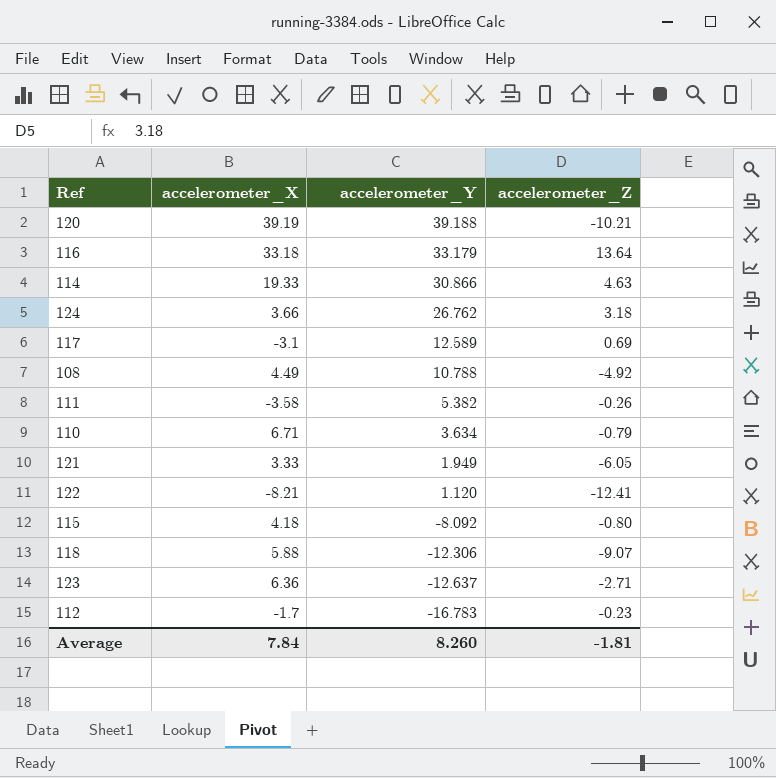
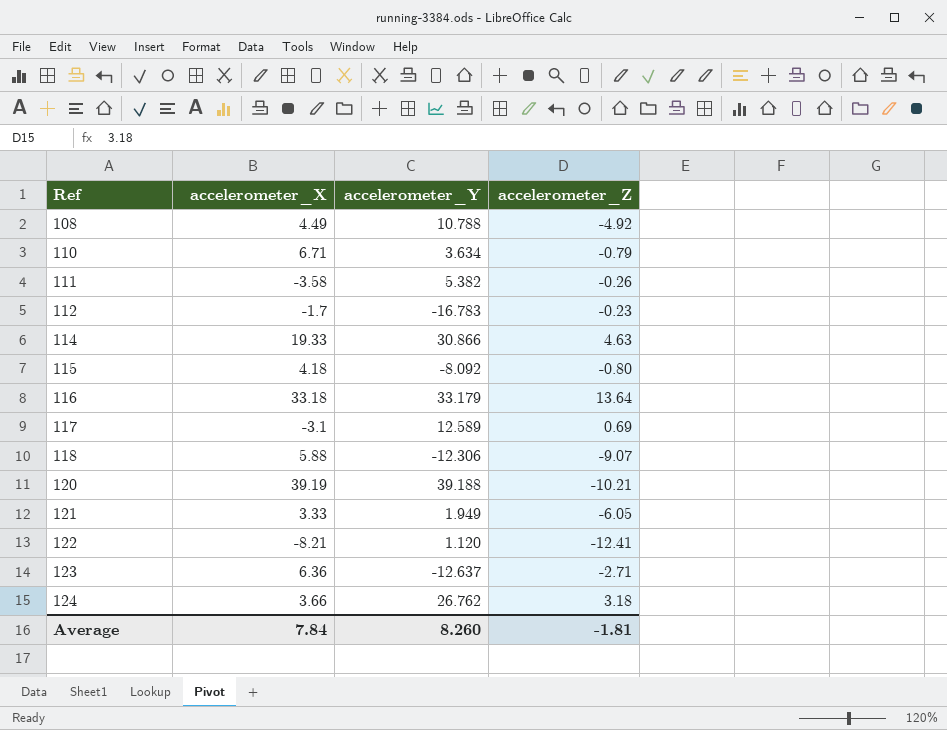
row order: accelerometer_Y descending -> Ref ascending

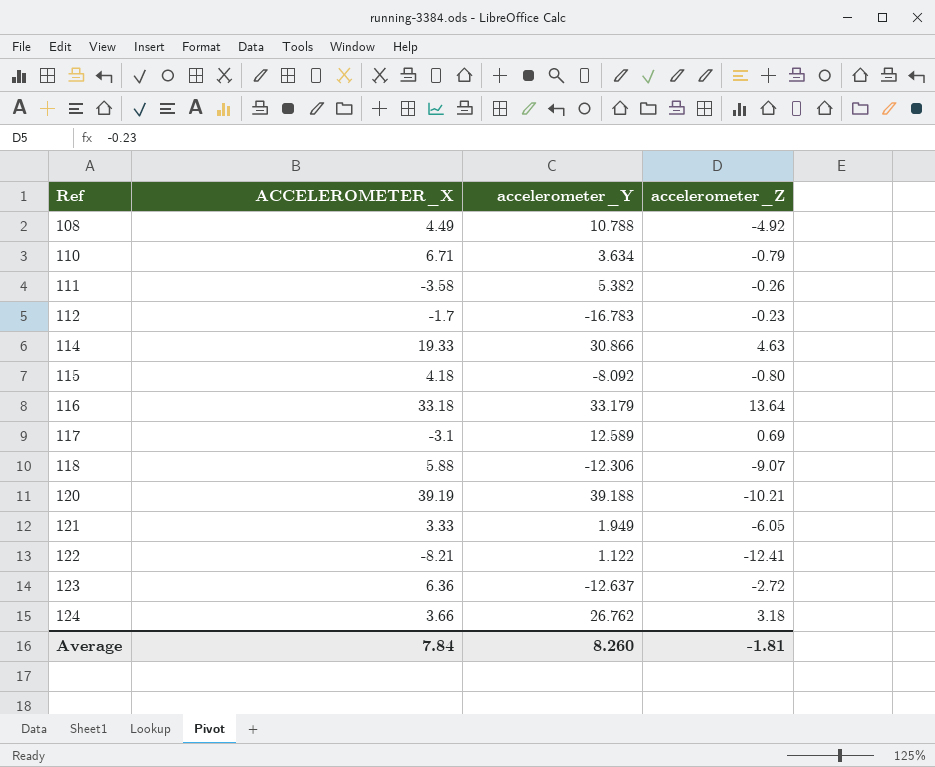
column name: accelerometer_X -> ACCELEROMETER_X
122 | accelerometer_Y: 1.120 -> 1.122
123 | accelerometer_Z: -2.71 -> -2.72

